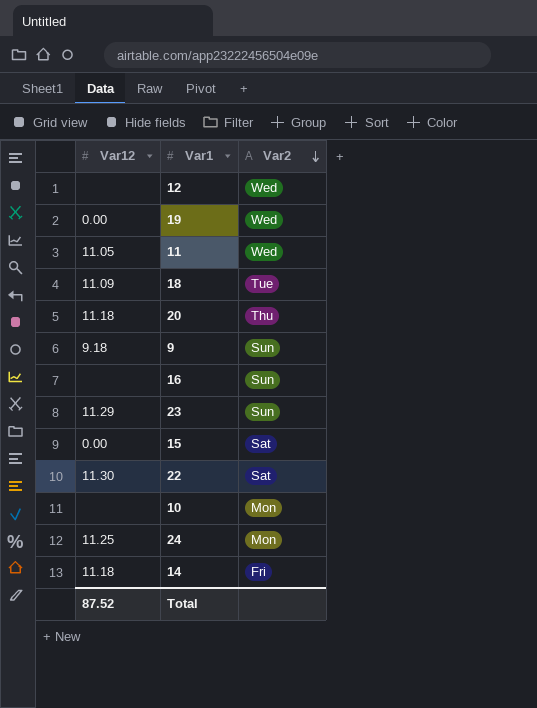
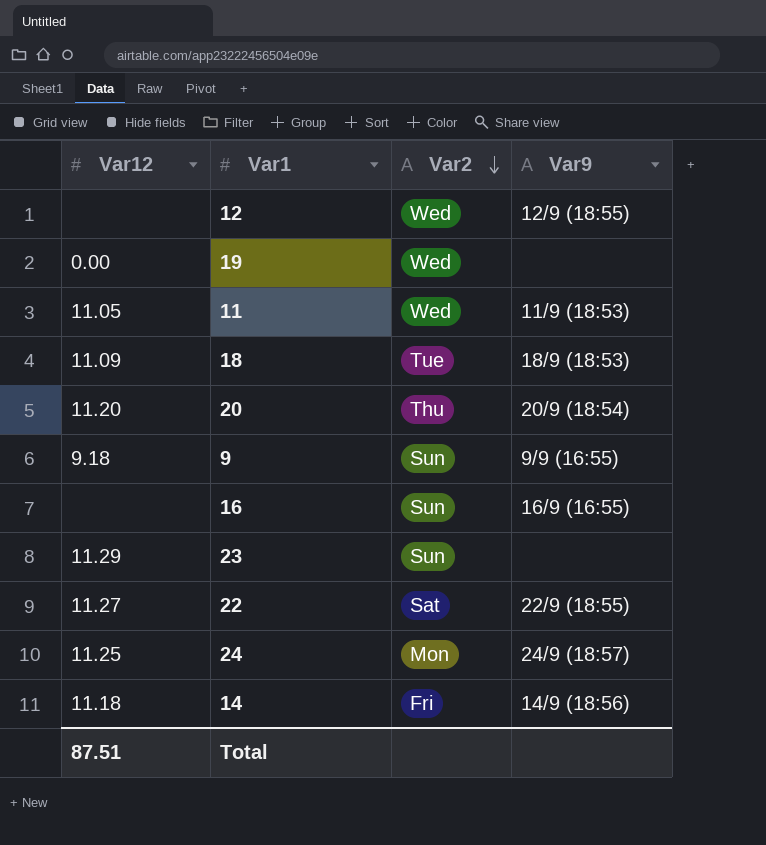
column Var9 | position: none -> 4
row 15: 0.00 | Sat -> none
row 10: none | Mon -> none
20 | Var12: 11.18 -> 11.20
22 | Var12: 11.30 -> 11.27
Total | Var12: 87.52 -> 87.51

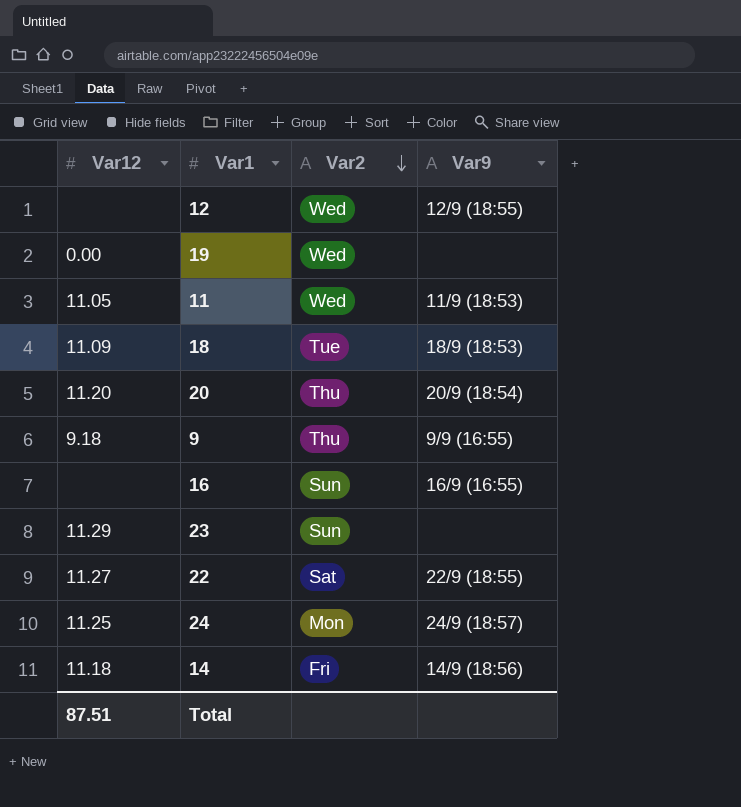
9 | Var2: Sun -> Thu

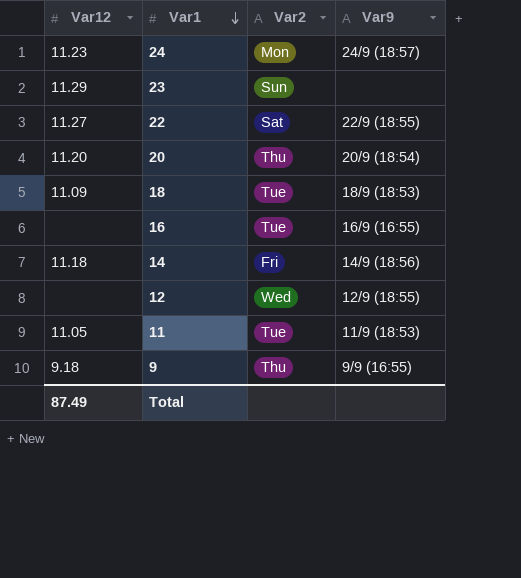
row order: Var2 descending -> Var1 descending
row 19: 0.00 | Wed | none -> none
24 | Var12: 11.25 -> 11.23
16 | Var2: Sun -> Tue
11 | Var2: Wed -> Tue
Total | Var12: 87.51 -> 87.49

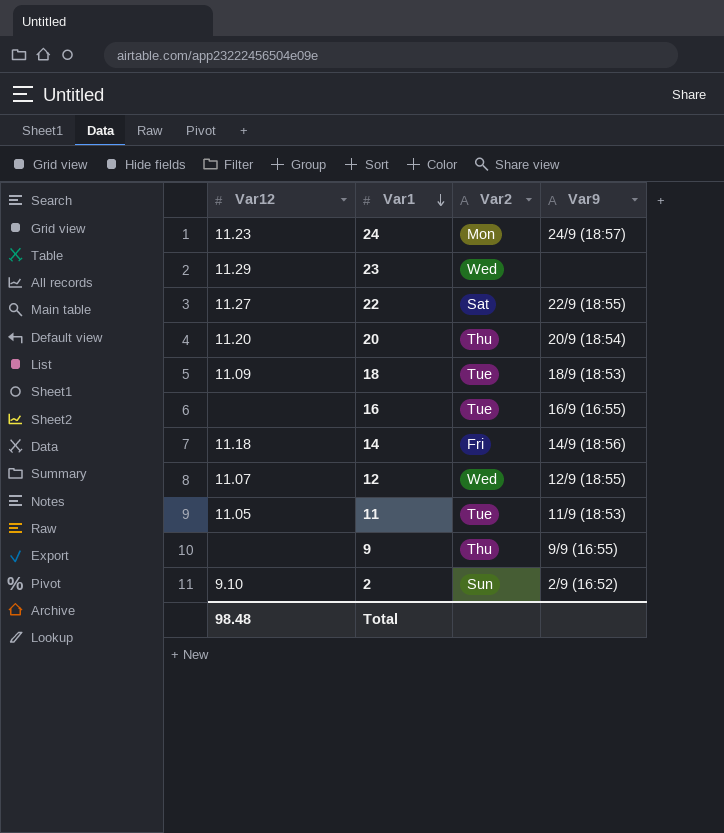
23 | Var2: Sun -> Wed
12 | Var12: none -> 11.07
9 | Var12: 9.18 -> none
row 2: none -> 9.10 | Sun | 2/9 (16:52)
Total | Var12: 87.49 -> 98.48

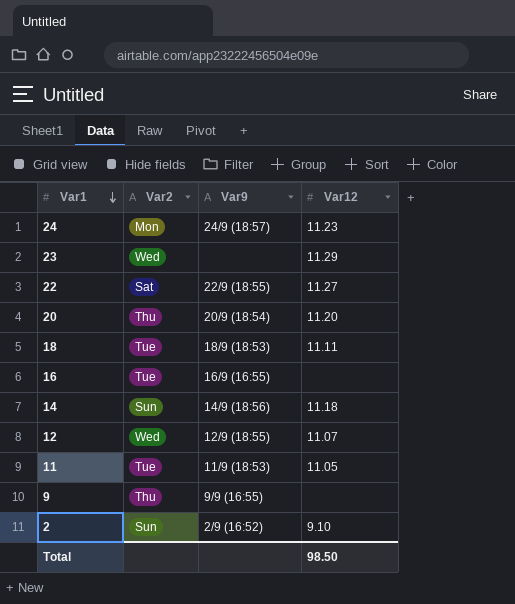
column Var12 | position: 1 -> 4
18 | Var12: 11.09 -> 11.11
14 | Var2: Fri -> Sun
Total | Var12: 98.48 -> 98.50

